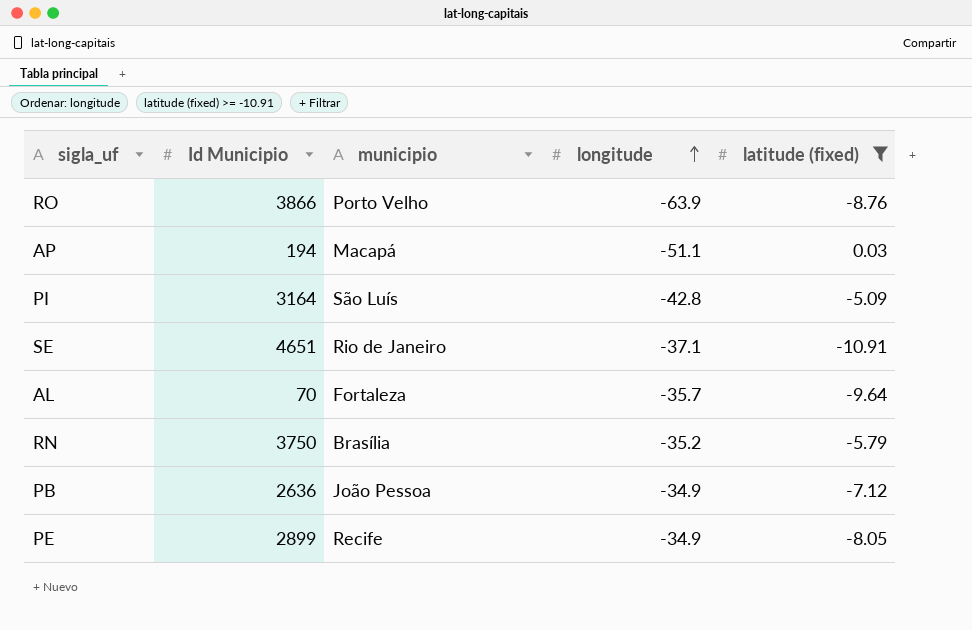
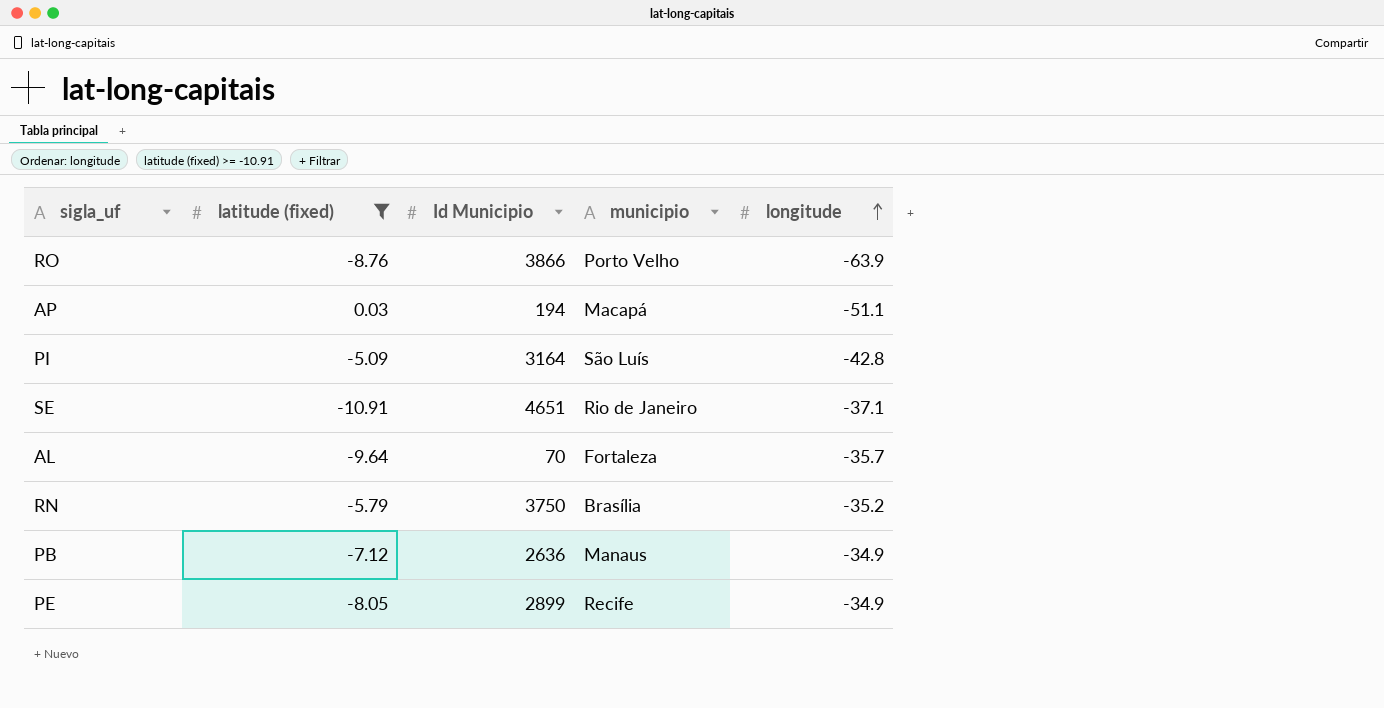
column latitude (fixed) | position: 5 -> 2
PB | municipio: João Pessoa -> Manaus

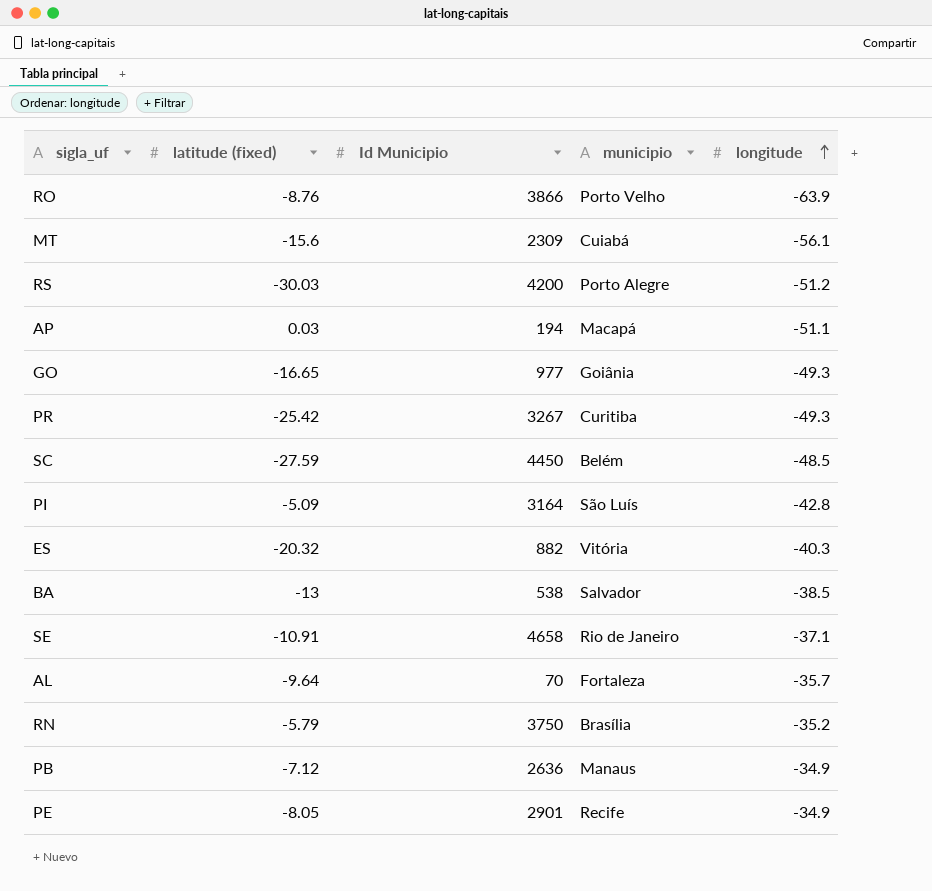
filter: latitude (fixed) >= -10.91 -> none
SE | Id Municipio: 4651 -> 4658
PE | Id Municipio: 2899 -> 2901

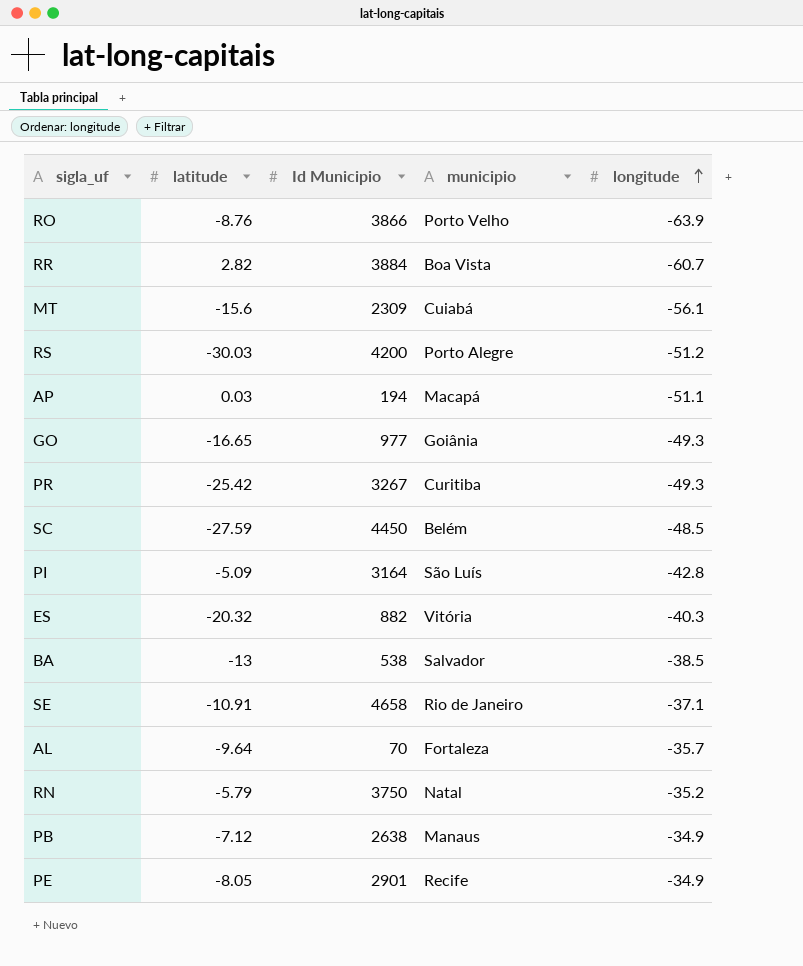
column name: latitude (fixed) -> latitude
row RR: none -> 2.82 | 3884 | Boa Vista | -60.7
RN | municipio: Brasília -> Natal
PB | Id Municipio: 2636 -> 2638

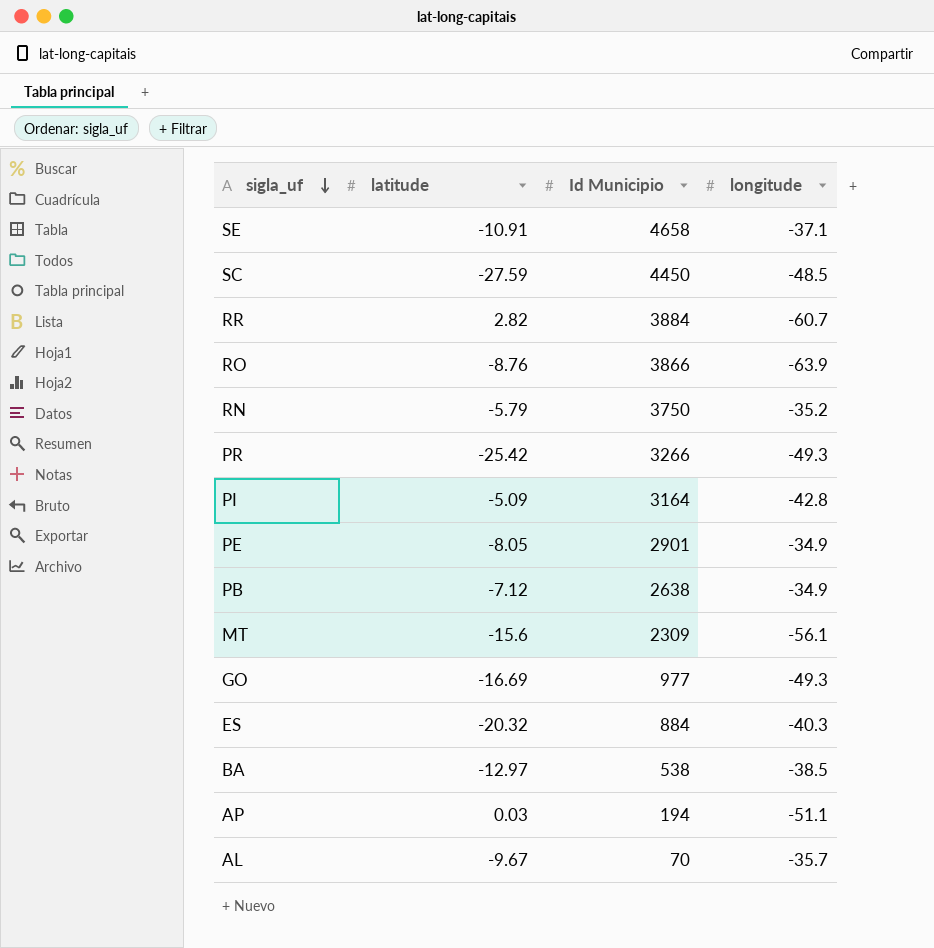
row order: longitude ascending -> sigla_uf descending
column municipio | position: 4 -> none
row RS: -30.03 | 4200 | Porto Alegre | -51.2 -> none
PR | Id Municipio: 3267 -> 3266
GO | latitude: -16.65 -> -16.69
ES | Id Municipio: 882 -> 884
BA | latitude: -13 -> -12.97
AL | latitude: -9.64 -> -9.67

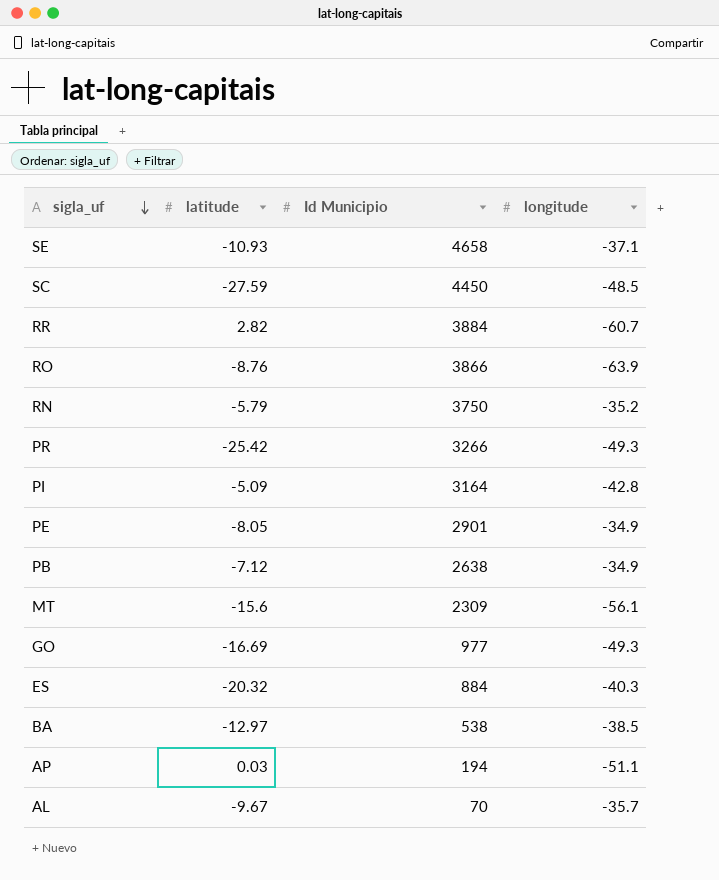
SE | latitude: -10.91 -> -10.93

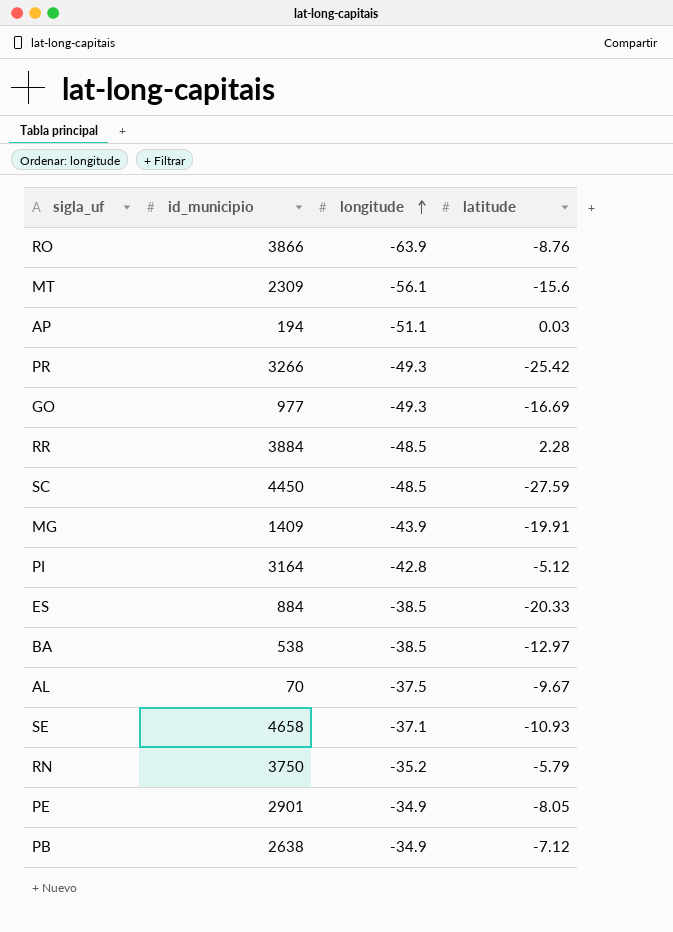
row order: sigla_uf descending -> longitude ascending
column name: Id Municipio -> id_municipio
column latitude | position: 2 -> 4
RR | longitude: -60.7 -> -48.5
RR | latitude: 2.82 -> 2.28
row MG: none -> 1409 | -43.9 | -19.91
PI | latitude: -5.09 -> -5.12
ES | longitude: -40.3 -> -38.5
ES | latitude: -20.32 -> -20.33
AL | longitude: -35.7 -> -37.5

